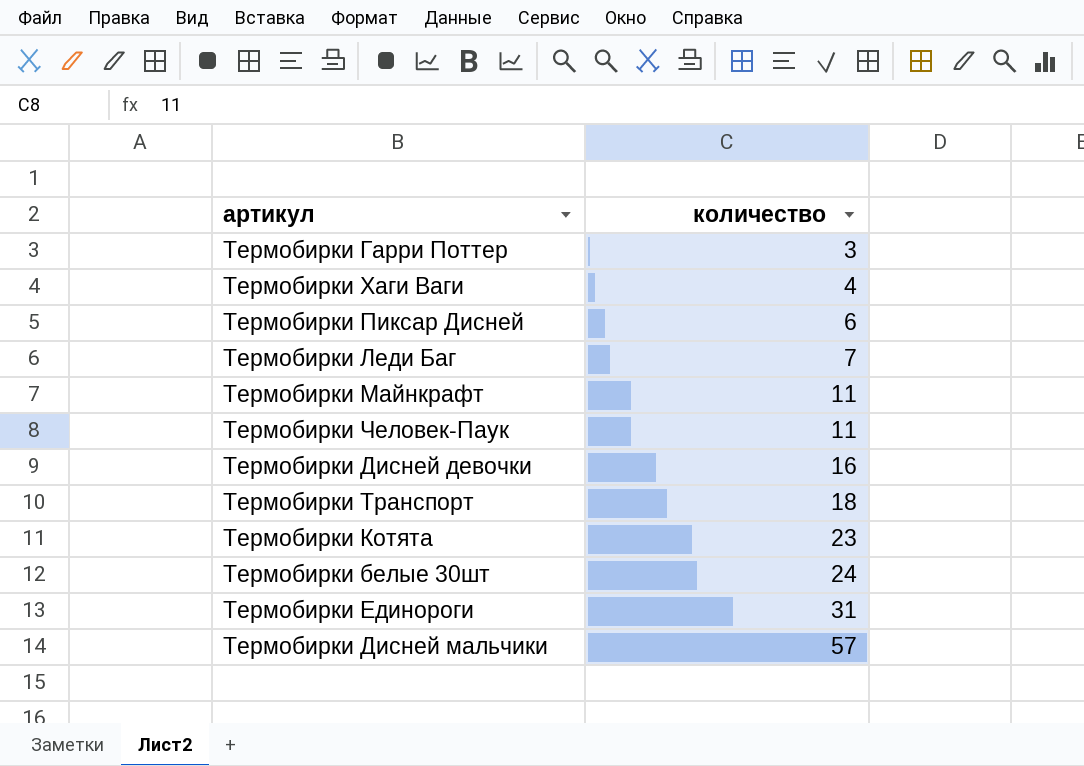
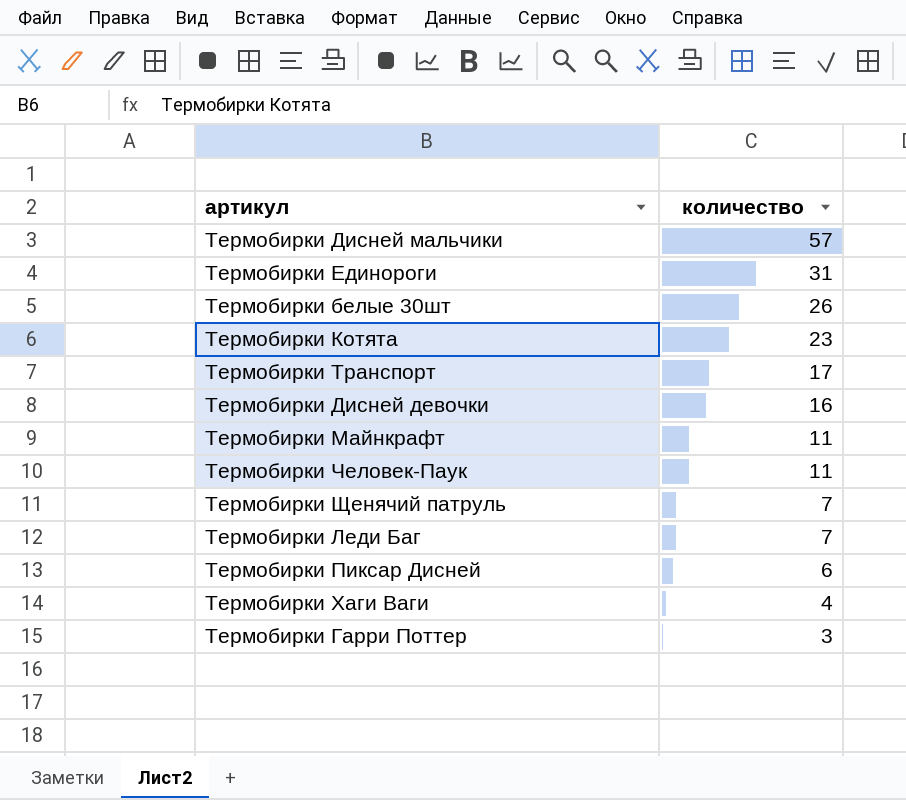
row order: количество ascending -> количество descending
Термобирки белые 30шт | количество: 24 -> 26
Термобирки Транспорт | количество: 18 -> 17
row Термобирки Щенячий патруль: none -> 7

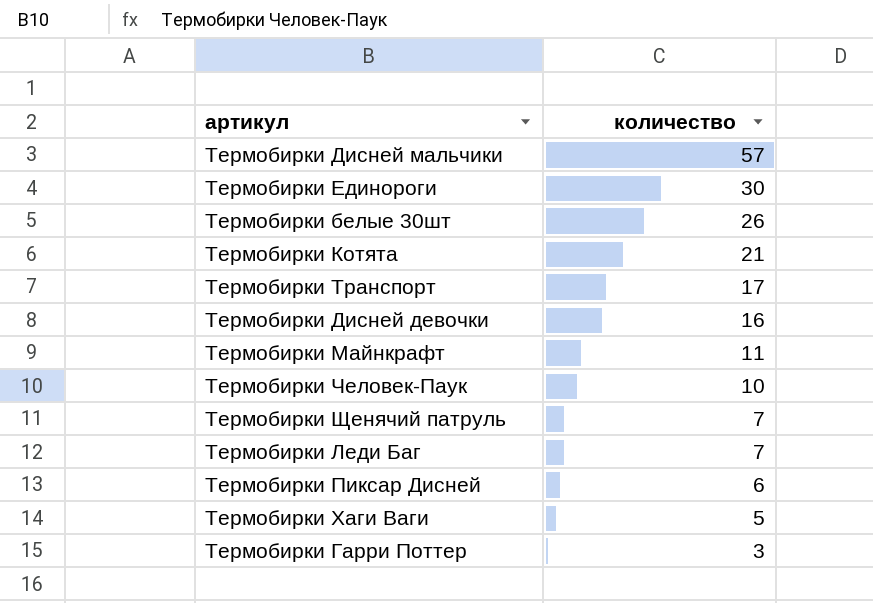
Термобирки Единороги | количество: 31 -> 30
Термобирки Котята | количество: 23 -> 21
Термобирки Человек-Паук | количество: 11 -> 10
Термобирки Хаги Ваги | количество: 4 -> 5

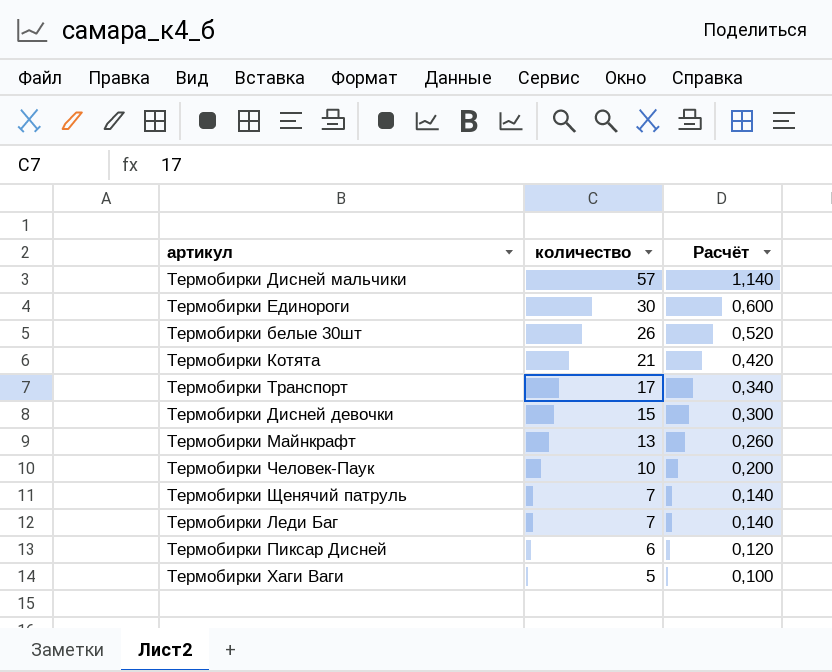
column Расчёт | formula: none -> [количество] * 0,02
row Термобирки Гарри Поттер: 3 -> none
Термобирки Дисней девочки | количество: 16 -> 15
Термобирки Майнкрафт | количество: 11 -> 13

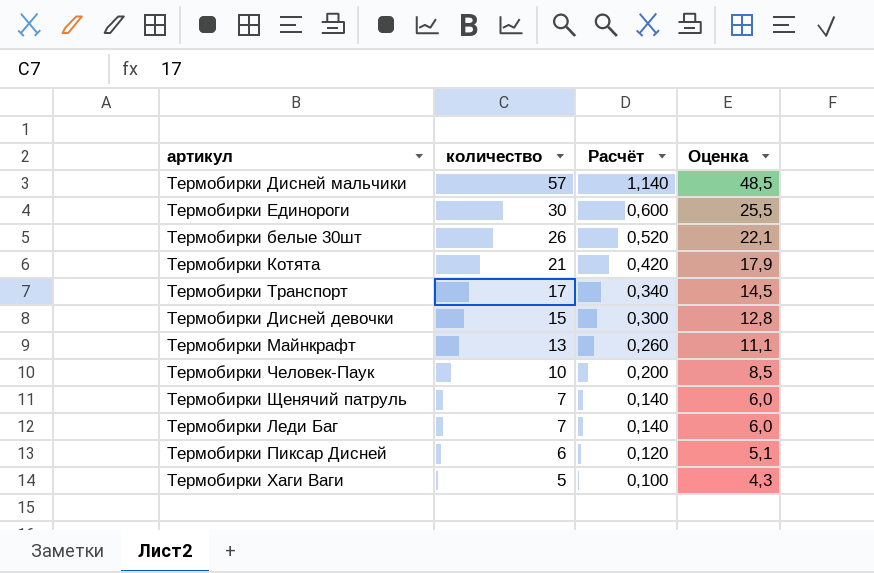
column Оценка | formula: none -> [количество] * 0,85

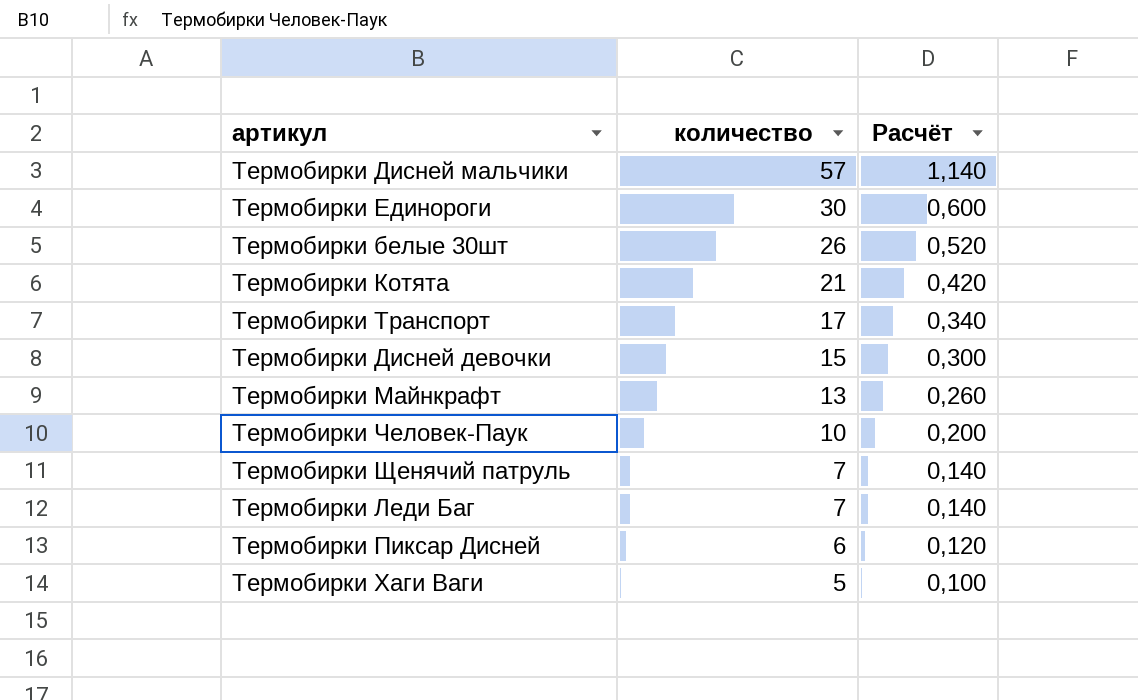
column Оценка | formula: [количество] * 0,85 -> none

